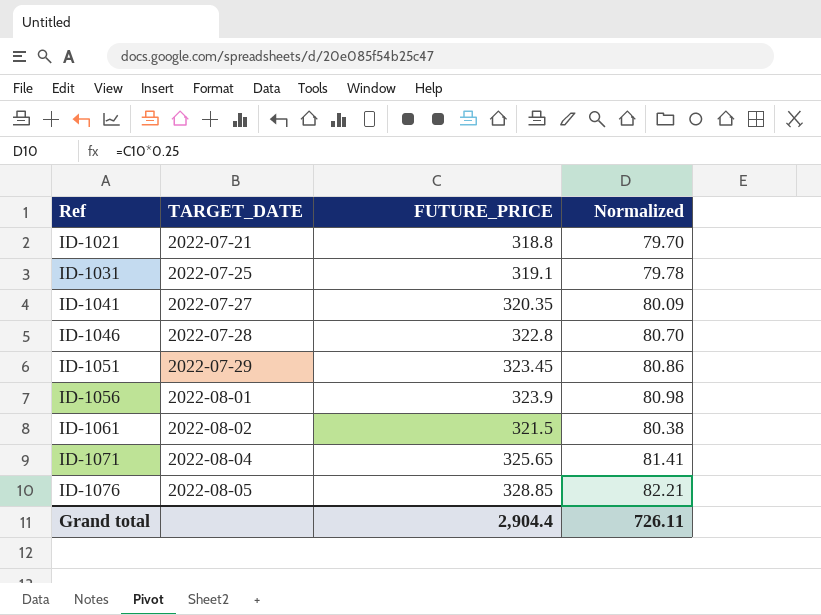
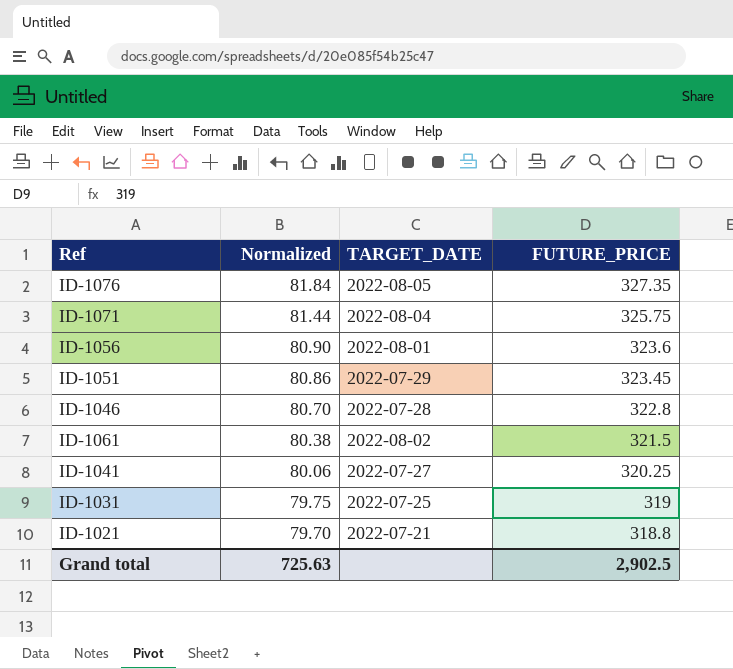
row order: Ref ascending -> Normalized descending
column Normalized | position: 4 -> 2
ID-1076 | Normalized: 82.21 -> 81.84
ID-1076 | FUTURE_PRICE: 328.85 -> 327.35
ID-1071 | Normalized: 81.41 -> 81.44
ID-1071 | FUTURE_PRICE: 325.65 -> 325.75
ID-1056 | Normalized: 80.98 -> 80.90
ID-1056 | FUTURE_PRICE: 323.9 -> 323.6
ID-1041 | Normalized: 80.09 -> 80.06
ID-1041 | FUTURE_PRICE: 320.35 -> 320.25
ID-1031 | Normalized: 79.78 -> 79.75
ID-1031 | FUTURE_PRICE: 319.1 -> 319
Grand total | Normalized: 726.11 -> 725.63
Grand total | FUTURE_PRICE: 2,904.4 -> 2,902.5

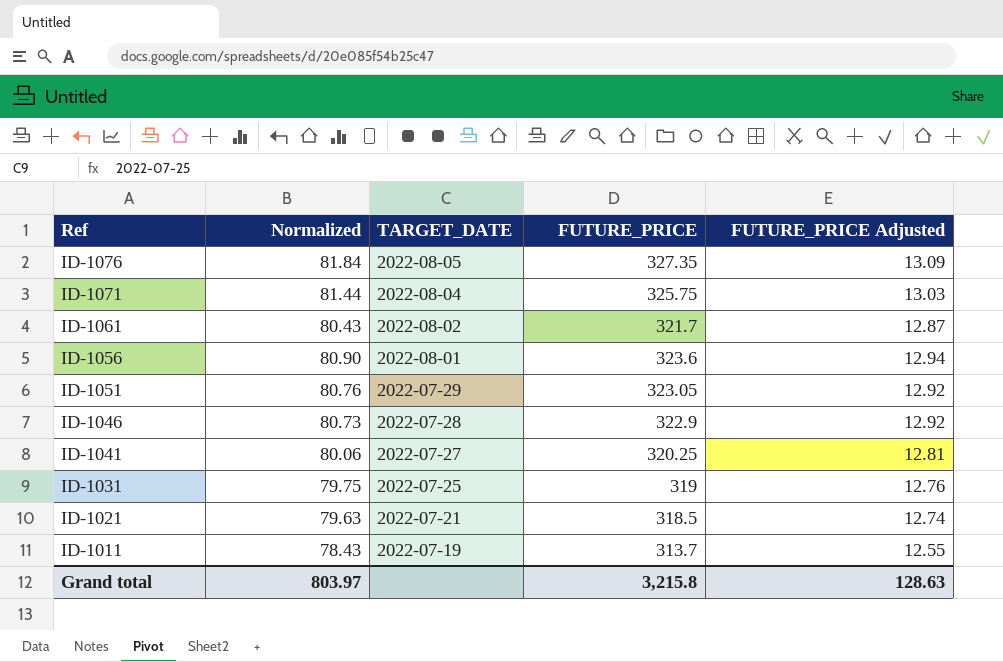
row order: Normalized descending -> Ref descending
column FUTURE_PRICE Adjusted | formula: none -> [FUTURE_PRICE] * 0.04
ID-1061 | Normalized: 80.38 -> 80.43
ID-1061 | FUTURE_PRICE: 321.5 -> 321.7
ID-1051 | Normalized: 80.86 -> 80.76
ID-1051 | FUTURE_PRICE: 323.45 -> 323.05
ID-1046 | Normalized: 80.70 -> 80.73
ID-1046 | FUTURE_PRICE: 322.8 -> 322.9
ID-1021 | Normalized: 79.70 -> 79.63
ID-1021 | FUTURE_PRICE: 318.8 -> 318.5
row ID-1011: none -> 78.43 | 2022-07-19 | 313.7 | 12.55
Grand total | Normalized: 725.63 -> 803.97
Grand total | FUTURE_PRICE: 2,902.5 -> 3,215.8

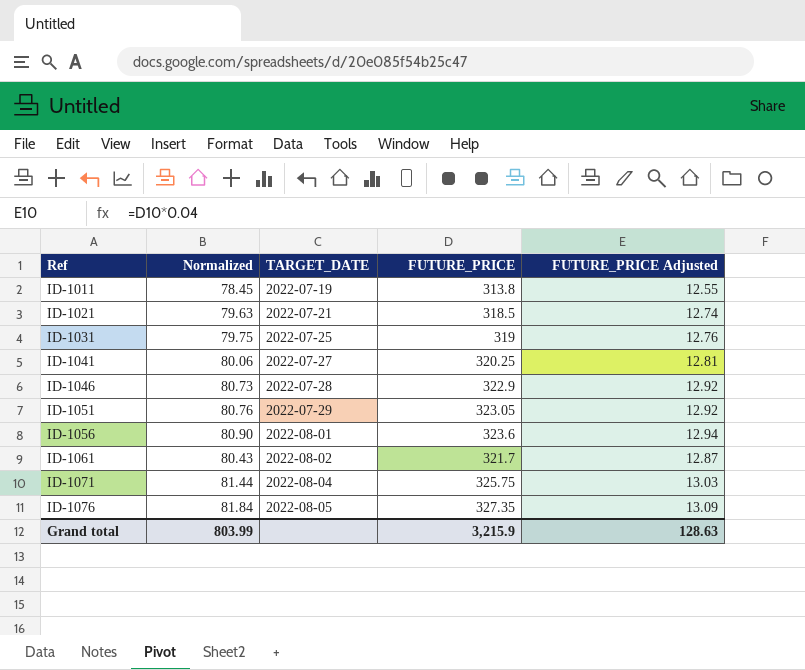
row order: Ref descending -> Ref ascending
ID-1011 | Normalized: 78.43 -> 78.45
ID-1011 | FUTURE_PRICE: 313.7 -> 313.8
Grand total | Normalized: 803.97 -> 803.99
Grand total | FUTURE_PRICE: 3,215.8 -> 3,215.9

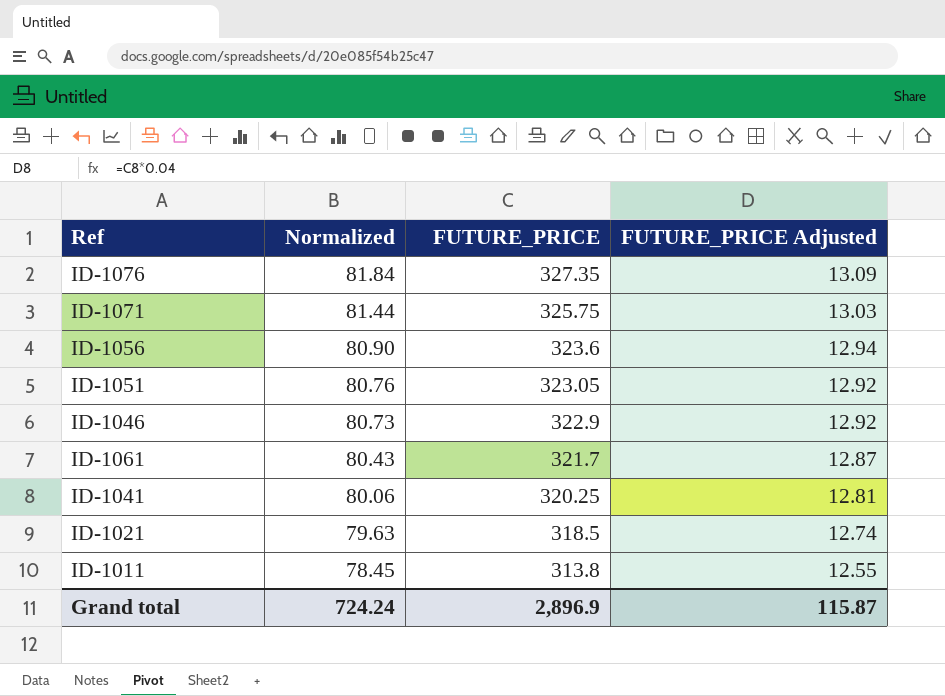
row order: Ref ascending -> Normalized descending
column TARGET_DATE | position: 3 -> none
row ID-1031: 79.75 | 2022-07-25 | 319 | 12.76 -> none
Grand total | Normalized: 803.99 -> 724.24
Grand total | FUTURE_PRICE: 3,215.9 -> 2,896.9
Grand total | FUTURE_PRICE Adjusted: 128.63 -> 115.87

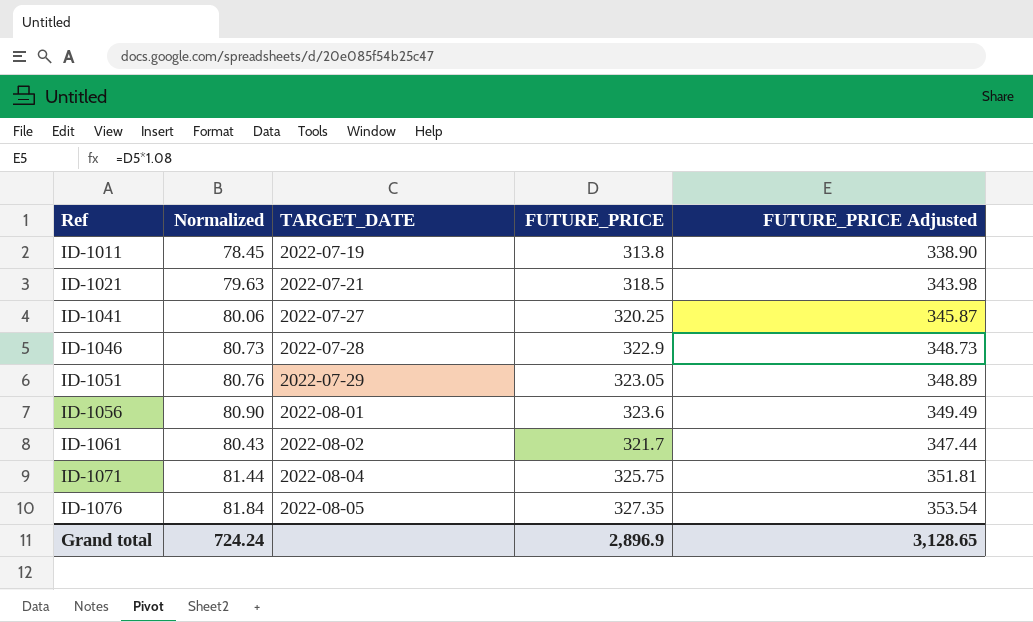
row order: Normalized descending -> Ref ascending
column TARGET_DATE | position: none -> 3
column FUTURE_PRICE Adjusted | formula: [FUTURE_PRICE] * 0.04 -> [FUTURE_PRICE] * 1.08
Grand total | FUTURE_PRICE Adjusted: 115.87 -> 3,128.65

